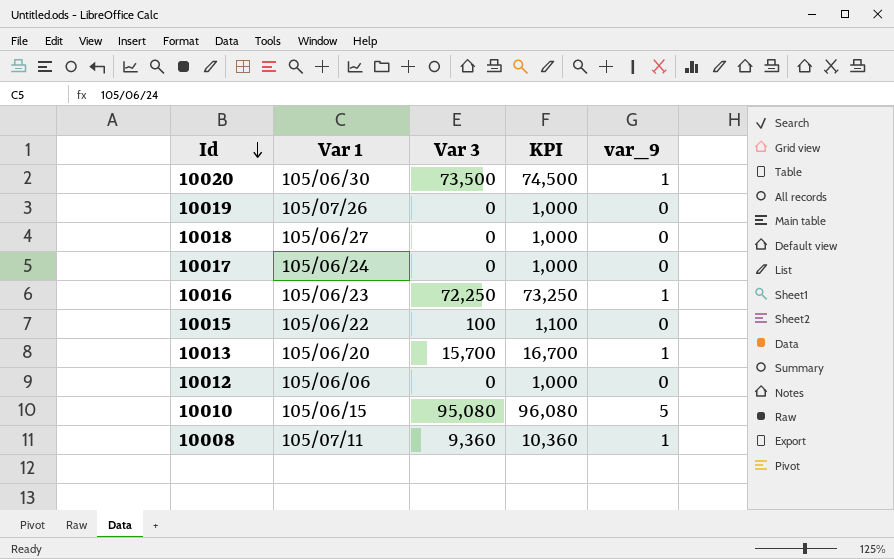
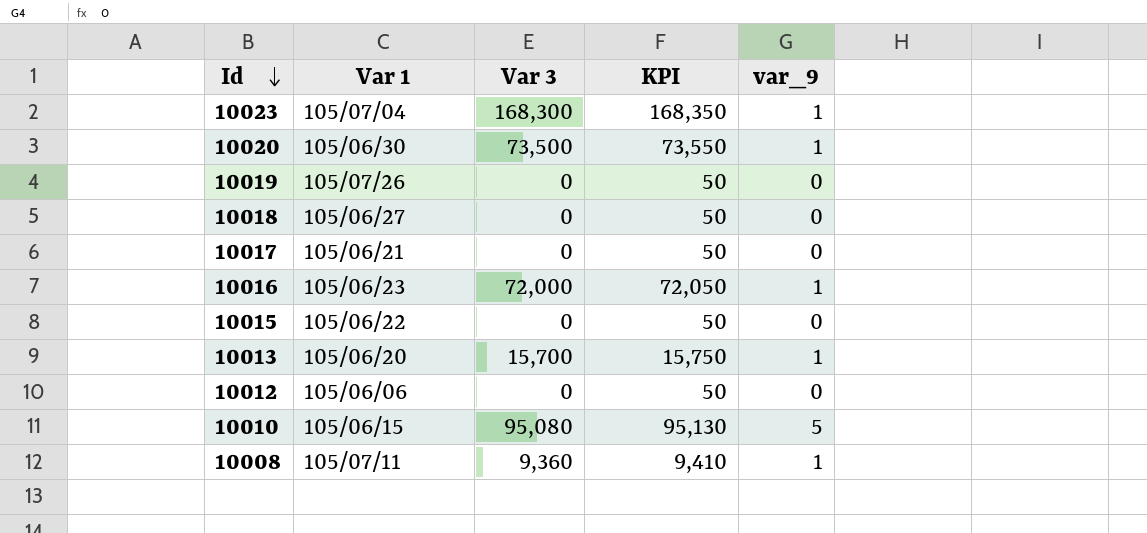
column KPI | formula: [Var 3] + 1000 -> [Var 3] + 50
row 10023: none -> 105/07/04 | 168,300 | 168,350 | 1
10017 | Var 1: 105/06/24 -> 105/06/21
10016 | Var 3: 72,250 -> 72,000
10015 | Var 3: 100 -> 0

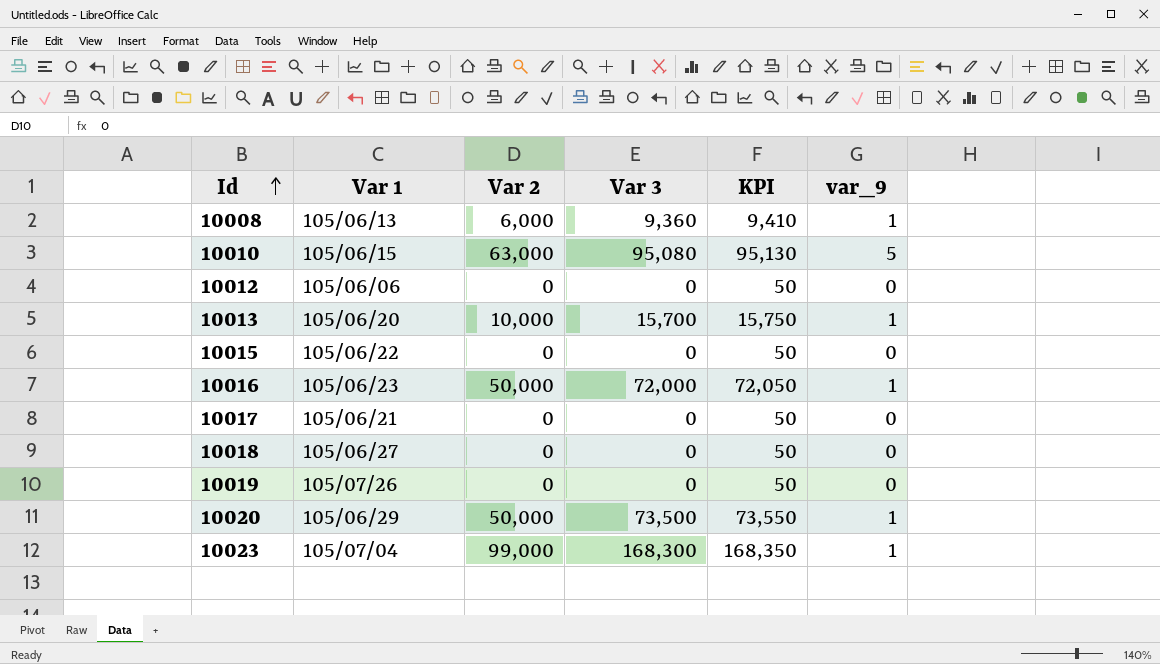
row order: Id descending -> Id ascending
column Var 2 | position: none -> 3
10008 | Var 1: 105/07/11 -> 105/06/13
10020 | Var 1: 105/06/30 -> 105/06/29

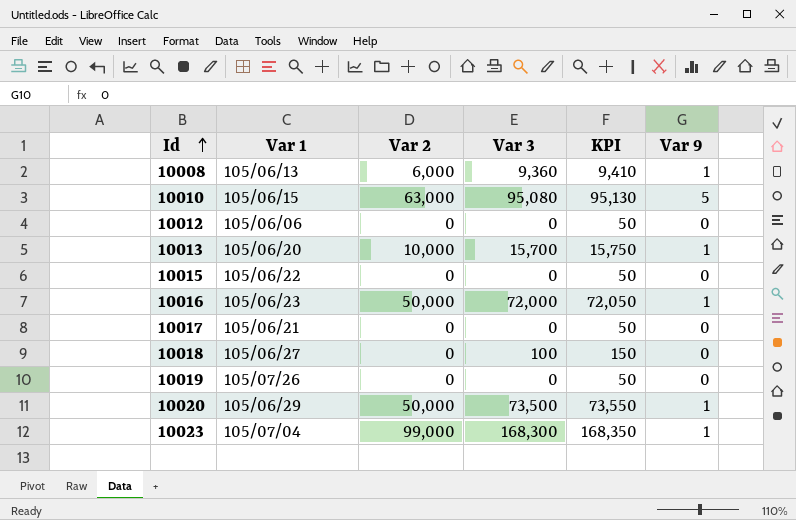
column name: var_9 -> Var 9
10018 | Var 3: 0 -> 100
10018 | KPI: 50 -> 150

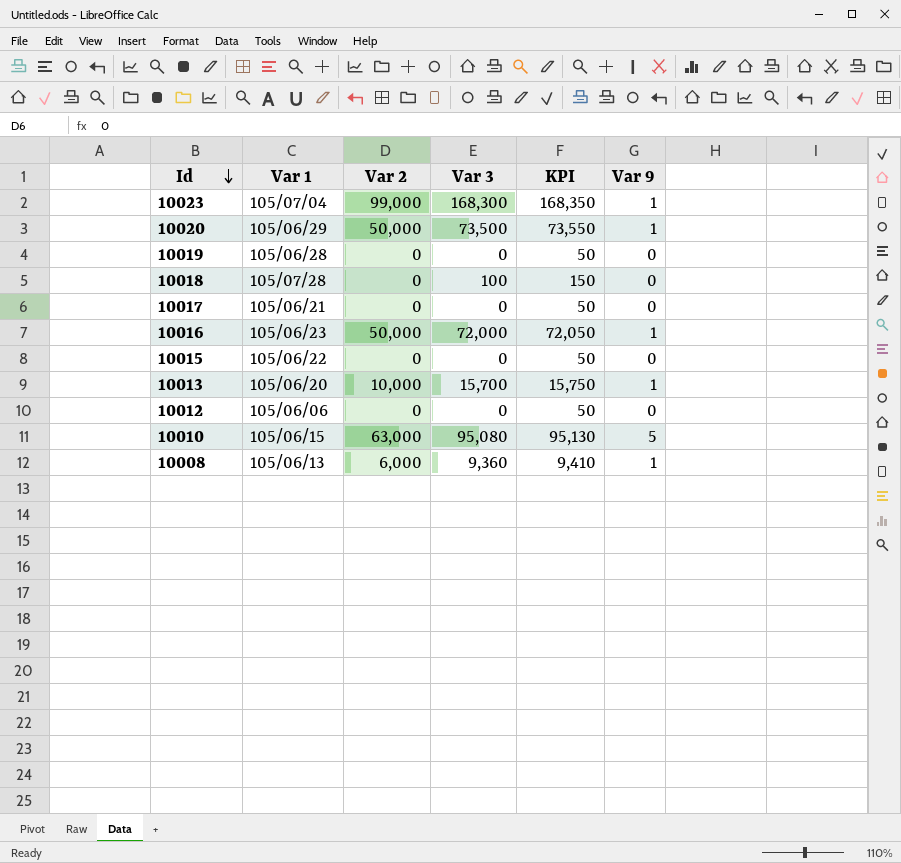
row order: Id ascending -> Id descending
10019 | Var 1: 105/07/26 -> 105/06/28
10018 | Var 1: 105/06/27 -> 105/07/28

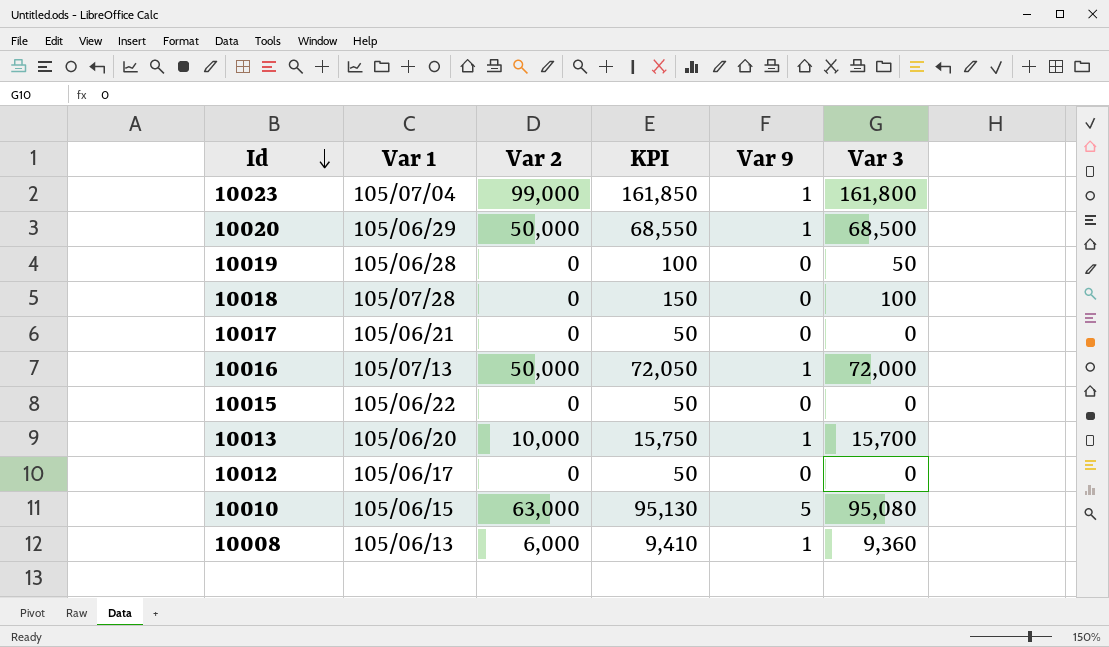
column Var 3 | position: 4 -> 6
10023 | KPI: 168,350 -> 161,850
10023 | Var 3: 168,300 -> 161,800
10020 | KPI: 73,550 -> 68,550
10020 | Var 3: 73,500 -> 68,500
10019 | KPI: 50 -> 100
10019 | Var 3: 0 -> 50
10016 | Var 1: 105/06/23 -> 105/07/13
10012 | Var 1: 105/06/06 -> 105/06/17

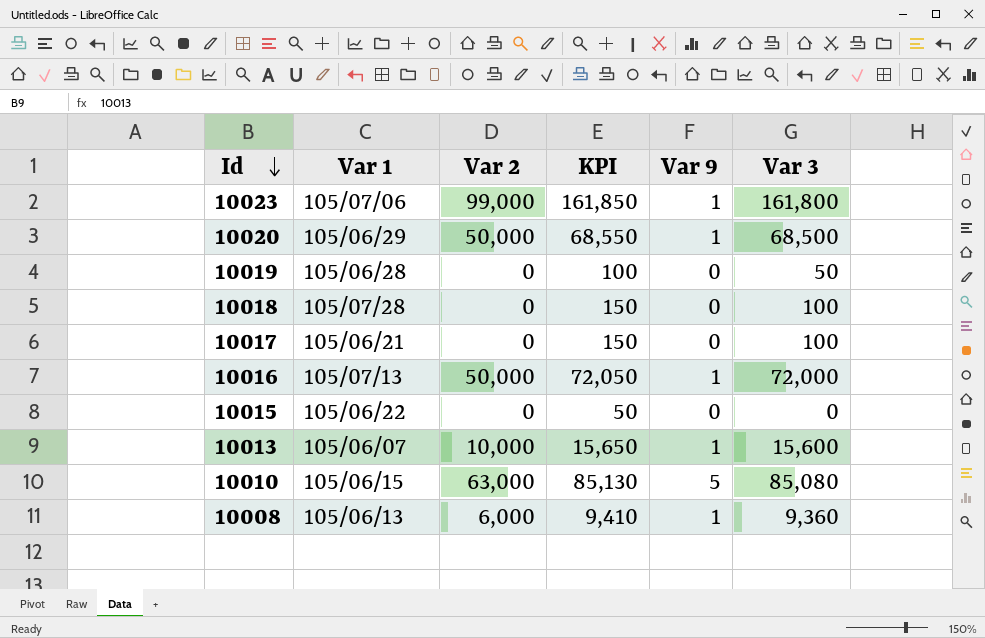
row 10012: 105/06/17 | 0 | 50 | 0 | 0 -> none
10023 | Var 1: 105/07/04 -> 105/07/06
10017 | KPI: 50 -> 150
10017 | Var 3: 0 -> 100
10013 | Var 1: 105/06/20 -> 105/06/07
10013 | KPI: 15,750 -> 15,650
10013 | Var 3: 15,700 -> 15,600
10010 | KPI: 95,130 -> 85,130
10010 | Var 3: 95,080 -> 85,080

